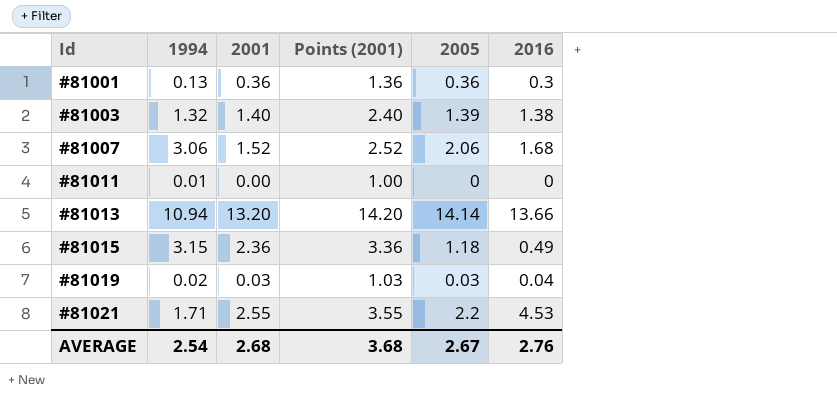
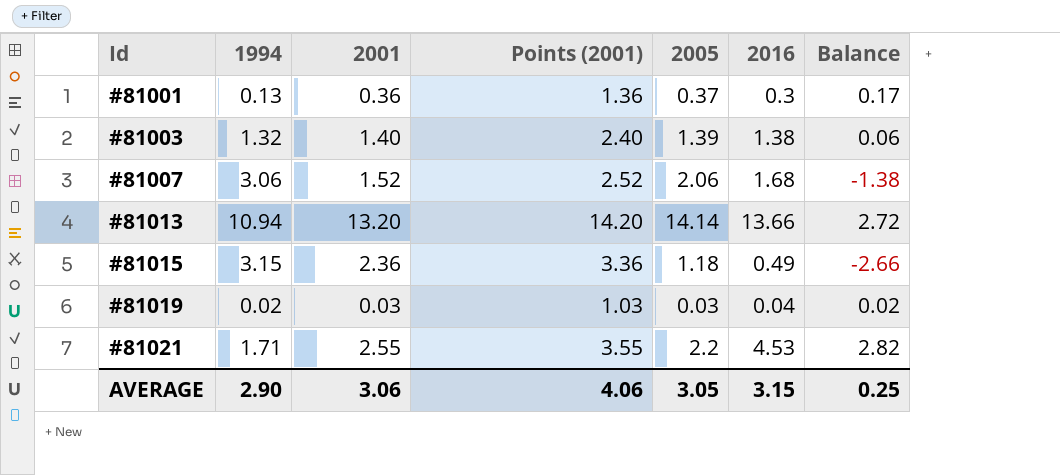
column Balance | formula: none -> [2016] - [1994]
row #81011: 0.01 | 0.00 | 1.00 | 0 | 0 -> none
#81001 | 2005: 0.36 -> 0.37
AVERAGE | 1994: 2.54 -> 2.90
AVERAGE | 2001: 2.68 -> 3.06
AVERAGE | Points (2001): 3.68 -> 4.06
AVERAGE | 2005: 2.67 -> 3.05
AVERAGE | 2016: 2.76 -> 3.15

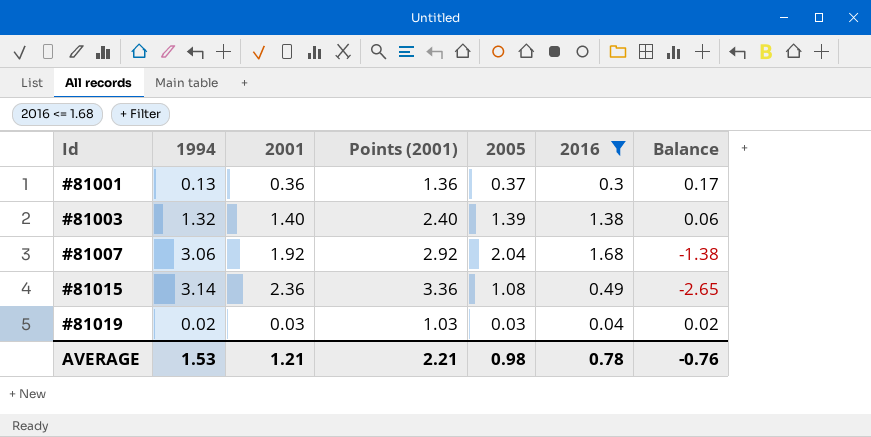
filter: none -> 2016 <= 1.68
#81007 | 2001: 1.52 -> 1.92
#81007 | Points (2001): 2.52 -> 2.92
#81007 | 2005: 2.06 -> 2.04
#81015 | 1994: 3.15 -> 3.14
#81015 | 2005: 1.18 -> 1.08
#81015 | Balance: -2.66 -> -2.65
AVERAGE | 1994: 2.90 -> 1.53
AVERAGE | 2001: 3.06 -> 1.21
AVERAGE | Points (2001): 4.06 -> 2.21
AVERAGE | 2005: 3.05 -> 0.98
AVERAGE | 2016: 3.15 -> 0.78
AVERAGE | Balance: 0.25 -> -0.76

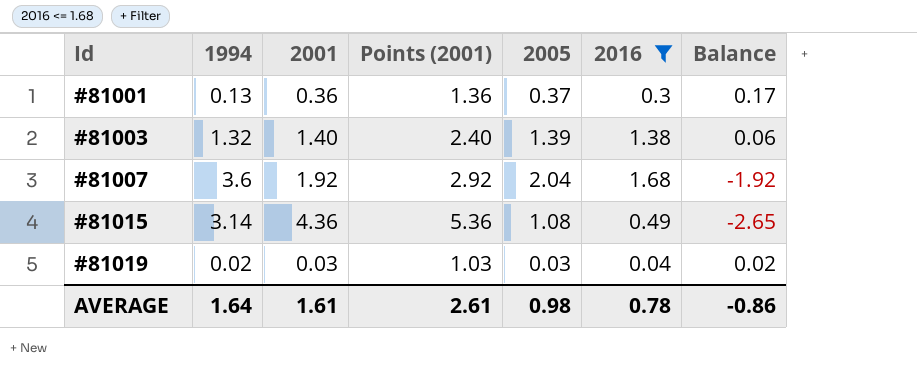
#81007 | 1994: 3.06 -> 3.6
#81007 | Balance: -1.38 -> -1.92
#81015 | 2001: 2.36 -> 4.36
#81015 | Points (2001): 3.36 -> 5.36
AVERAGE | 1994: 1.53 -> 1.64
AVERAGE | 2001: 1.21 -> 1.61
AVERAGE | Points (2001): 2.21 -> 2.61
AVERAGE | Balance: -0.76 -> -0.86

